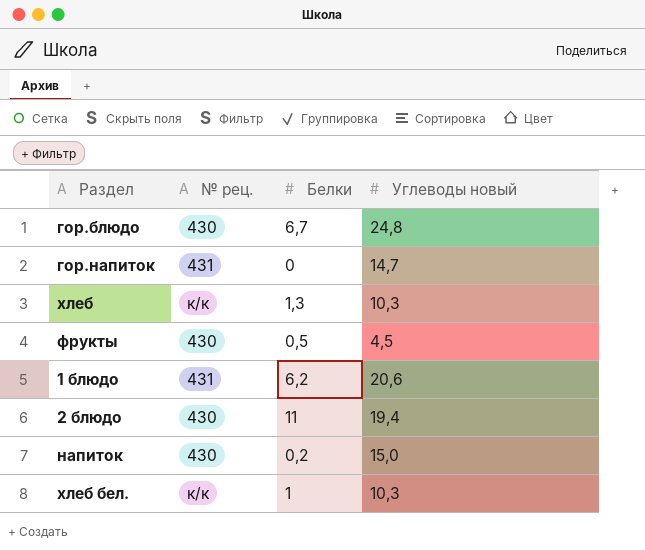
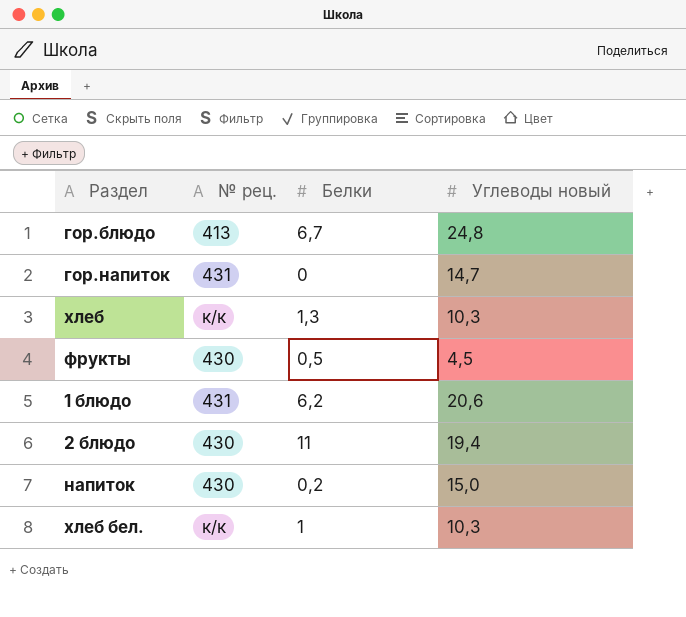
гор.блюдо | № рец.: 430 -> 413

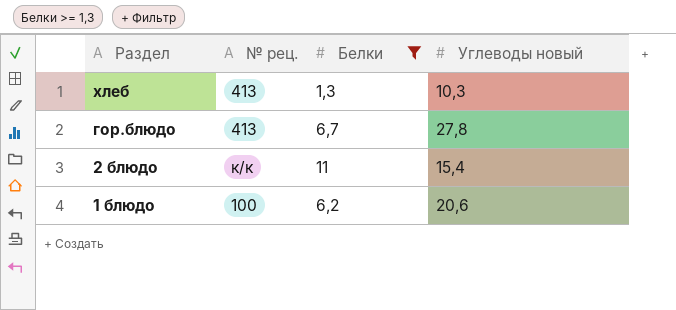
filter: none -> Белки >= 1,3
row order: none -> Раздел descending
хлеб | № рец.: к/к -> 413
гор.блюдо | Углеводы новый: 24,8 -> 27,8
2 блюдо | № рец.: 430 -> к/к
2 блюдо | Углеводы новый: 19,4 -> 15,4
1 блюдо | № рец.: 431 -> 100

